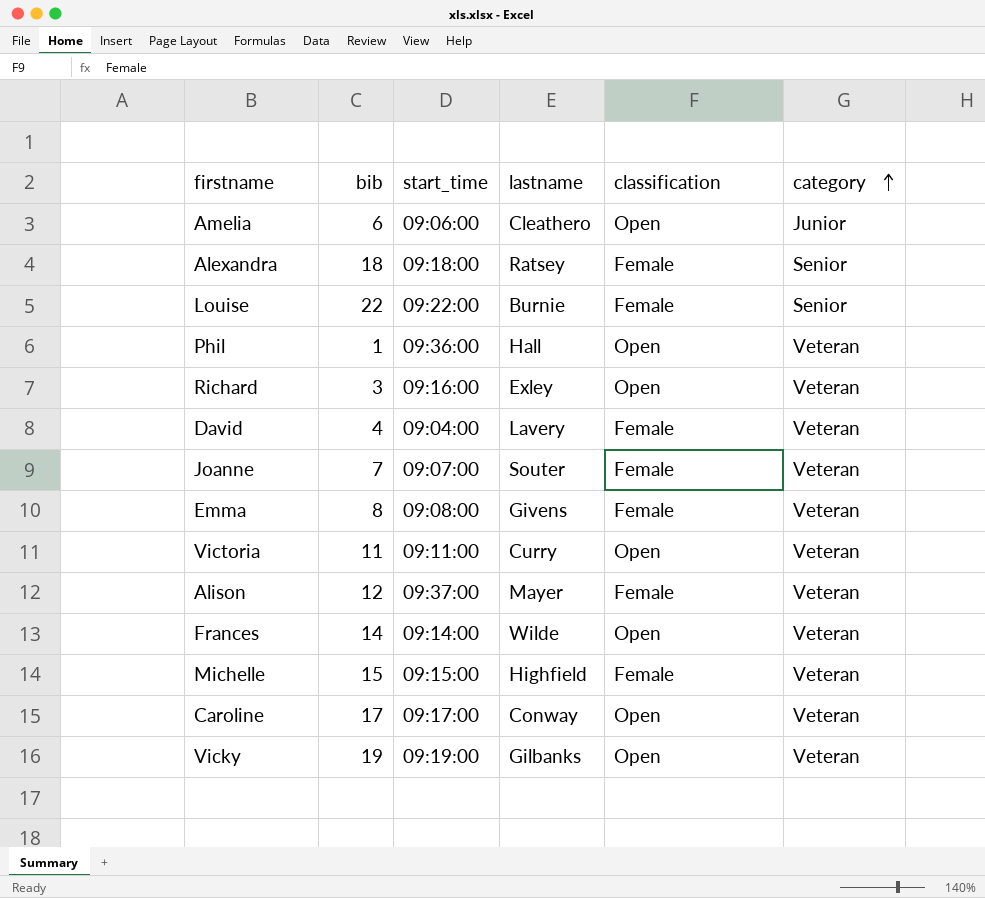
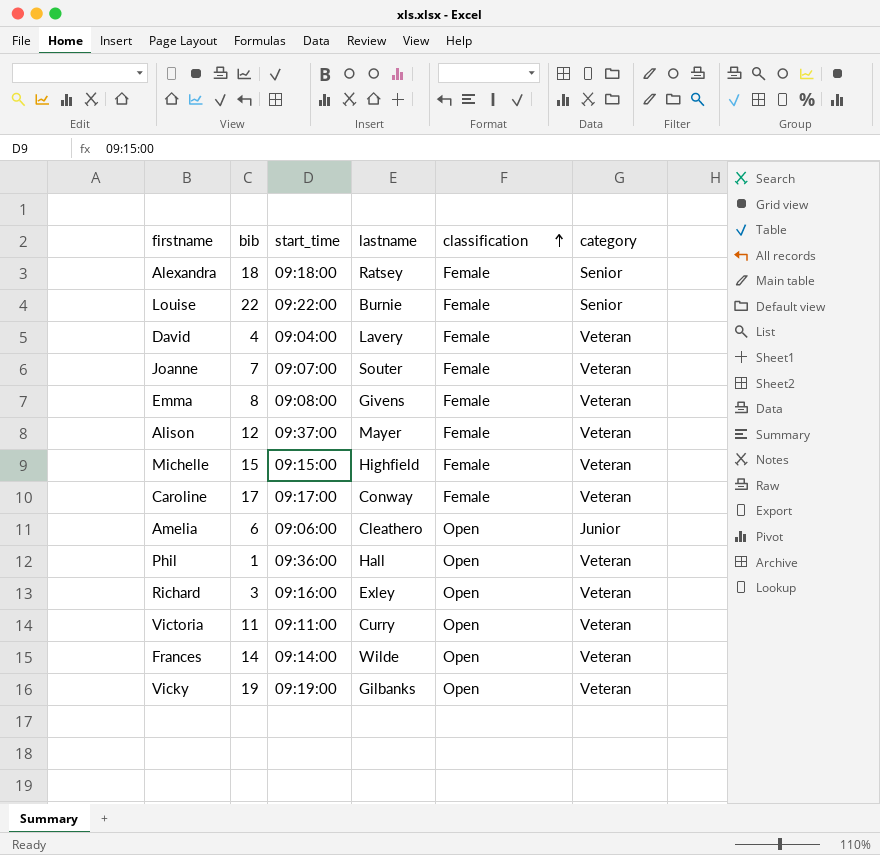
row order: category ascending -> classification ascending
Caroline | classification: Open -> Female

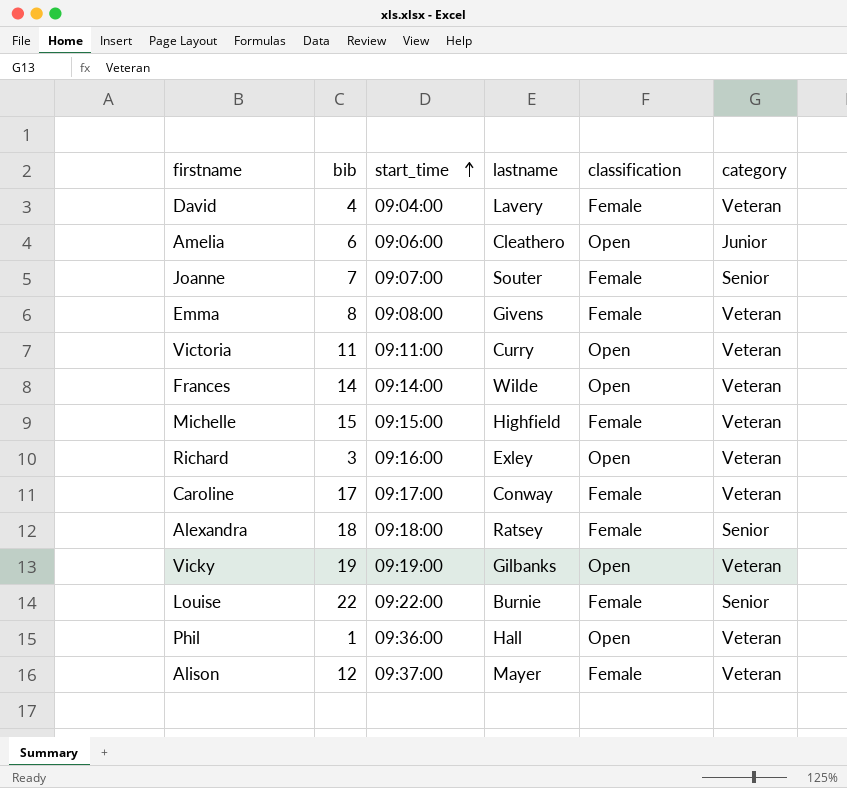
row order: classification ascending -> start_time ascending
Joanne | category: Veteran -> Senior

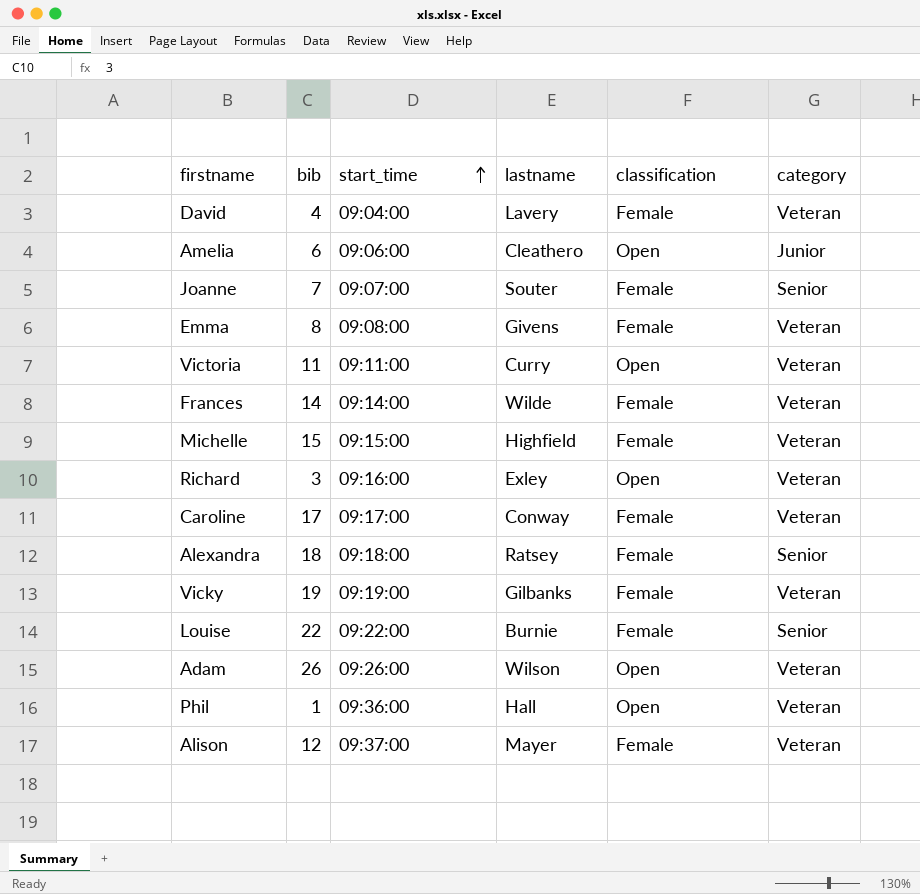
Frances | classification: Open -> Female
Vicky | classification: Open -> Female
row Adam: none -> 26 | 09:26:00 | Wilson | Open | Veteran

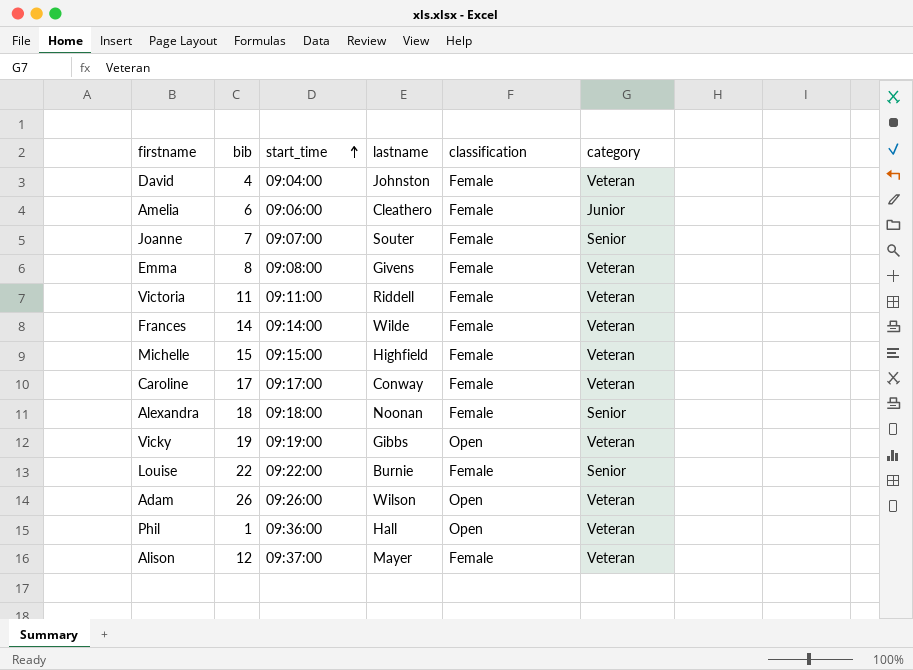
row Richard: 3 | 09:16:00 | Exley | Open | Veteran -> none
David | lastname: Lavery -> Johnston
Amelia | classification: Open -> Female
Victoria | lastname: Curry -> Riddell
Victoria | classification: Open -> Female
Alexandra | lastname: Ratsey -> Noonan
Vicky | lastname: Gilbanks -> Gibbs
Vicky | classification: Female -> Open

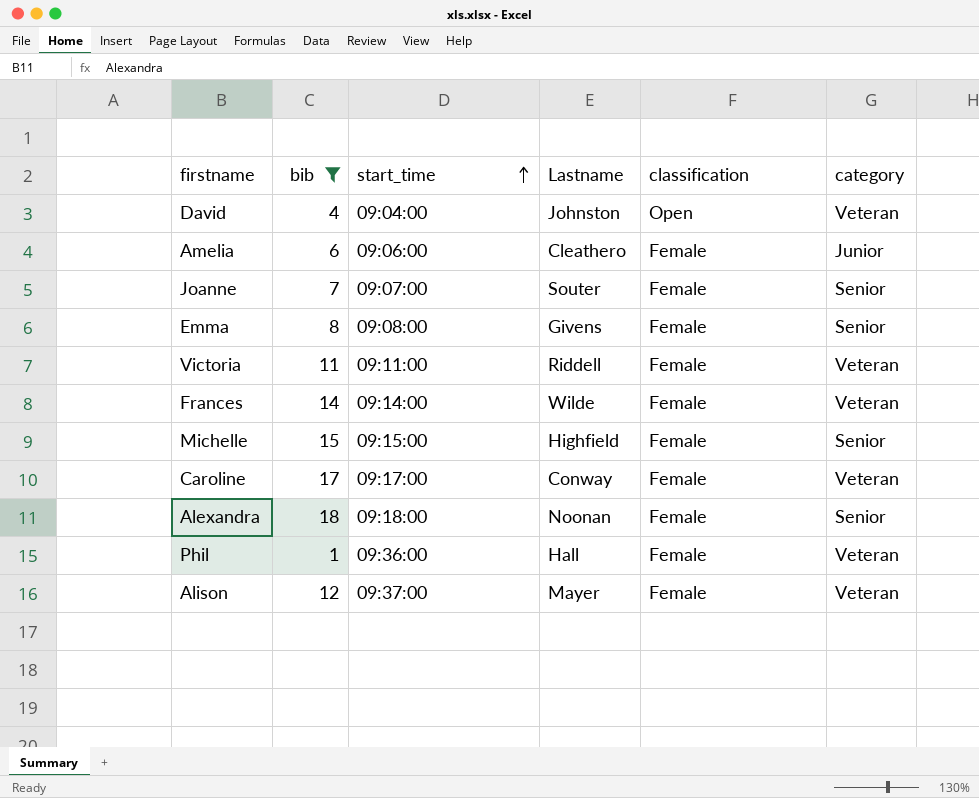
filter: none -> bib <= 18
column name: lastname -> Lastname
David | classification: Female -> Open
Emma | category: Veteran -> Senior
Michelle | category: Veteran -> Senior
Phil | classification: Open -> Female

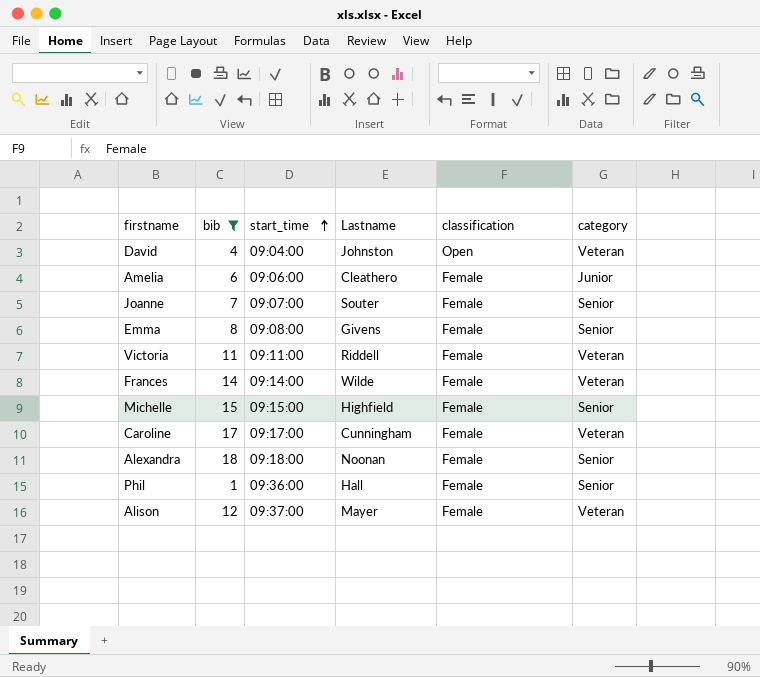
Caroline | Lastname: Conway -> Cunningham
Phil | category: Veteran -> Senior

